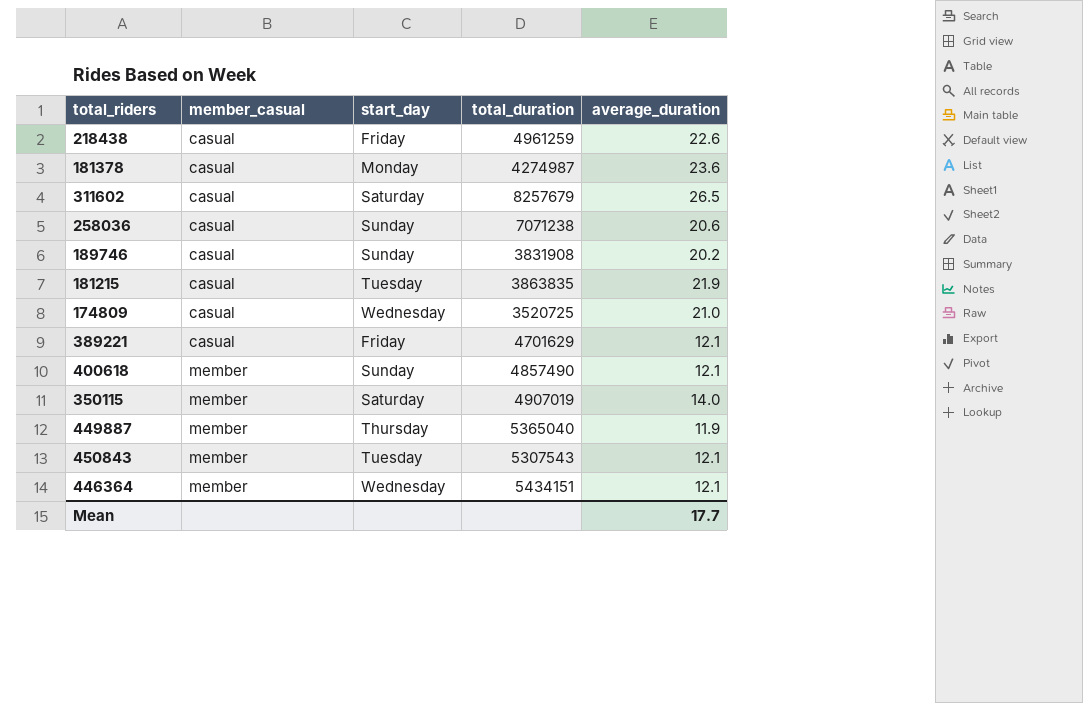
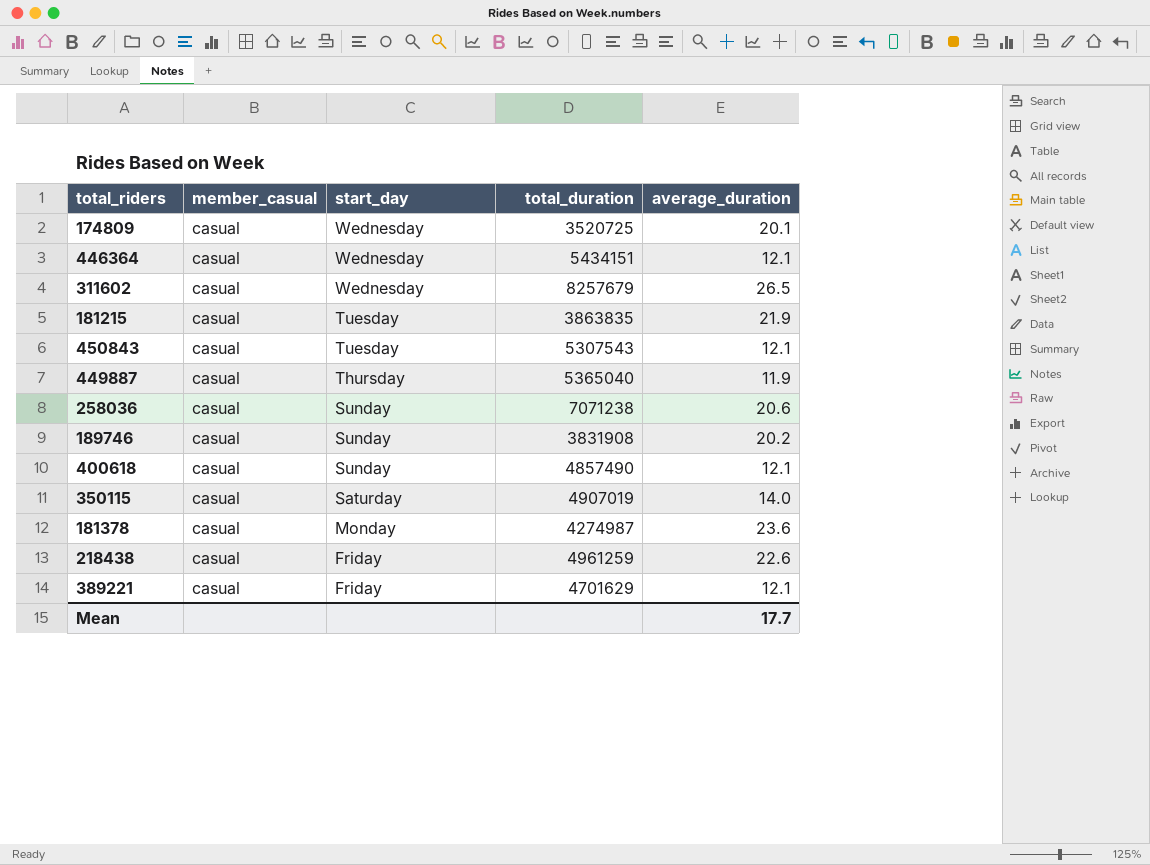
row order: member_casual ascending -> start_day descending
174809 | average_duration: 21.0 -> 20.1
446364 | member_casual: member -> casual
311602 | start_day: Saturday -> Wednesday
450843 | member_casual: member -> casual
449887 | member_casual: member -> casual
400618 | member_casual: member -> casual
350115 | member_casual: member -> casual

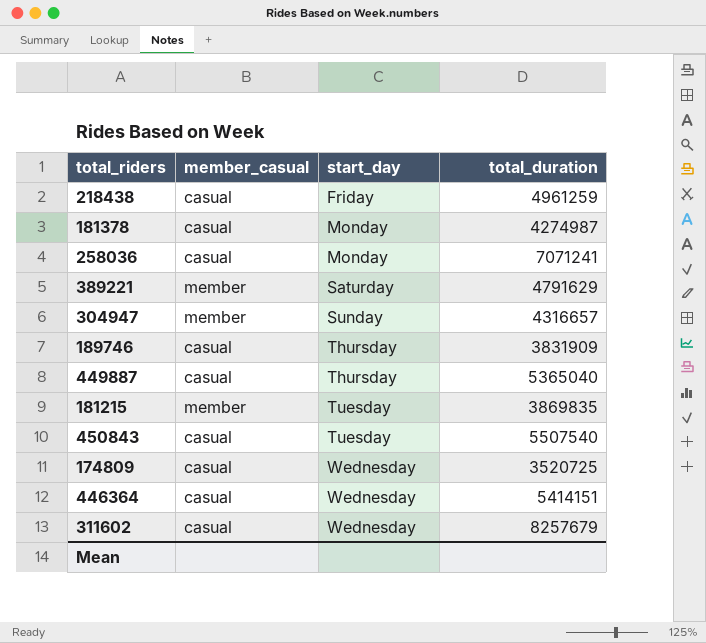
row order: start_day descending -> start_day ascending
column average_duration | position: 5 -> none
row 400618: casual | Sunday | 4857490 | 12.1 -> none
row 350115: casual | Saturday | 4907019 | 14.0 -> none
258036 | start_day: Sunday -> Monday
258036 | total_duration: 7071238 -> 7071241
389221 | member_casual: casual -> member
389221 | start_day: Friday -> Saturday
389221 | total_duration: 4701629 -> 4791629
row 304947: none -> member | Sunday | 4316657
189746 | start_day: Sunday -> Thursday
189746 | total_duration: 3831908 -> 3831909
181215 | member_casual: casual -> member
181215 | total_duration: 3863835 -> 3869835
450843 | total_duration: 5307543 -> 5507540
446364 | total_duration: 5434151 -> 5414151

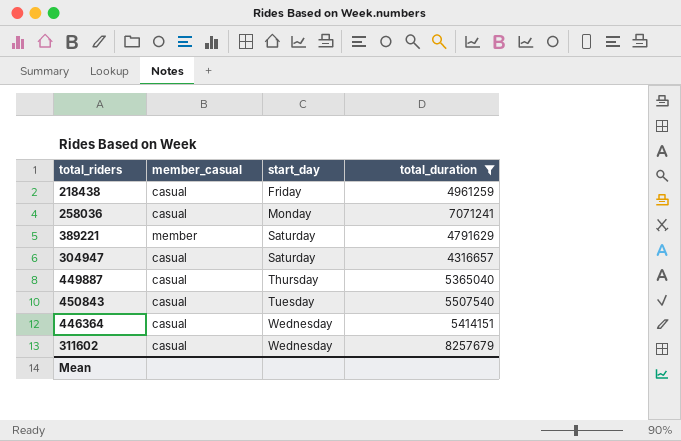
filter: none -> total_duration >= 4316657
304947 | member_casual: member -> casual
304947 | start_day: Sunday -> Saturday

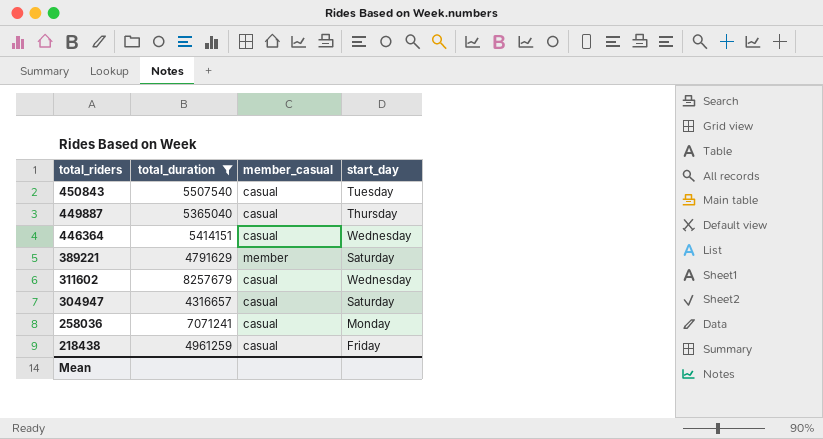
row order: start_day ascending -> total_riders descending
column total_duration | position: 4 -> 2

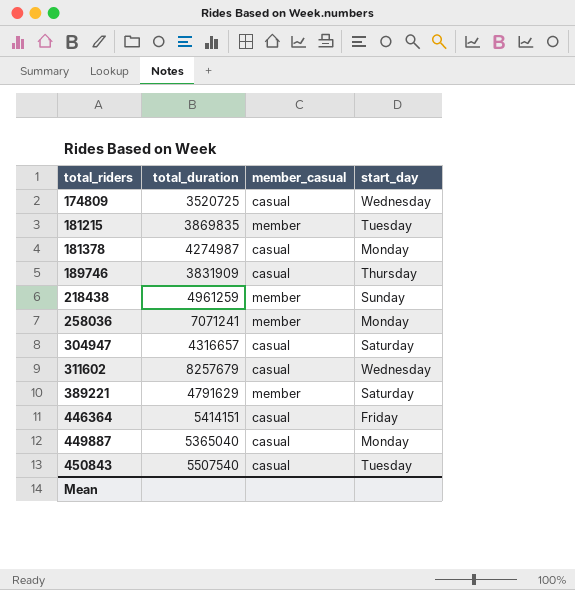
filter: total_duration >= 4316657 -> none
row order: total_riders descending -> total_riders ascending
218438 | member_casual: casual -> member
218438 | start_day: Friday -> Sunday
258036 | member_casual: casual -> member
446364 | start_day: Wednesday -> Friday
449887 | start_day: Thursday -> Monday

